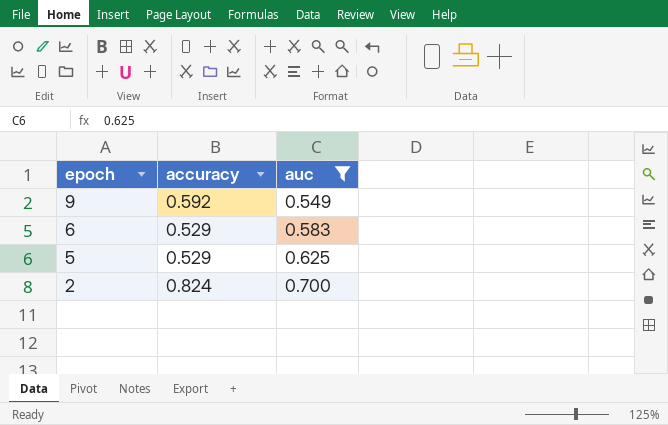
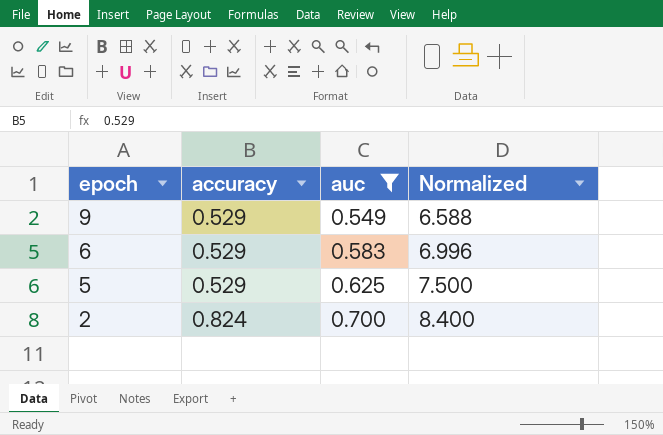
column Normalized | formula: none -> [auc] * 12
9 | accuracy: 0.592 -> 0.529

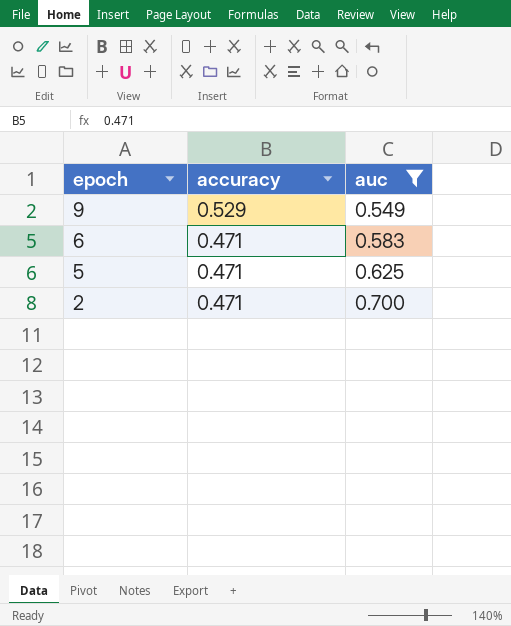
column Normalized | formula: [auc] * 12 -> none
6 | accuracy: 0.529 -> 0.471
5 | accuracy: 0.529 -> 0.471
2 | accuracy: 0.824 -> 0.471

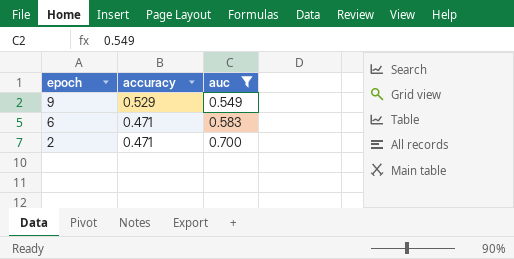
row 5: 0.471 | 0.625 -> none

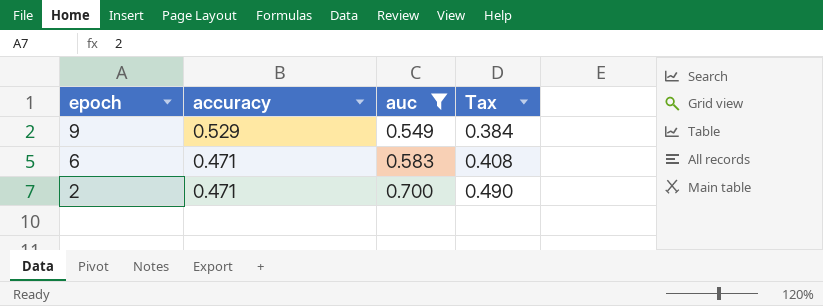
column Tax | formula: none -> [auc] * 0.7

